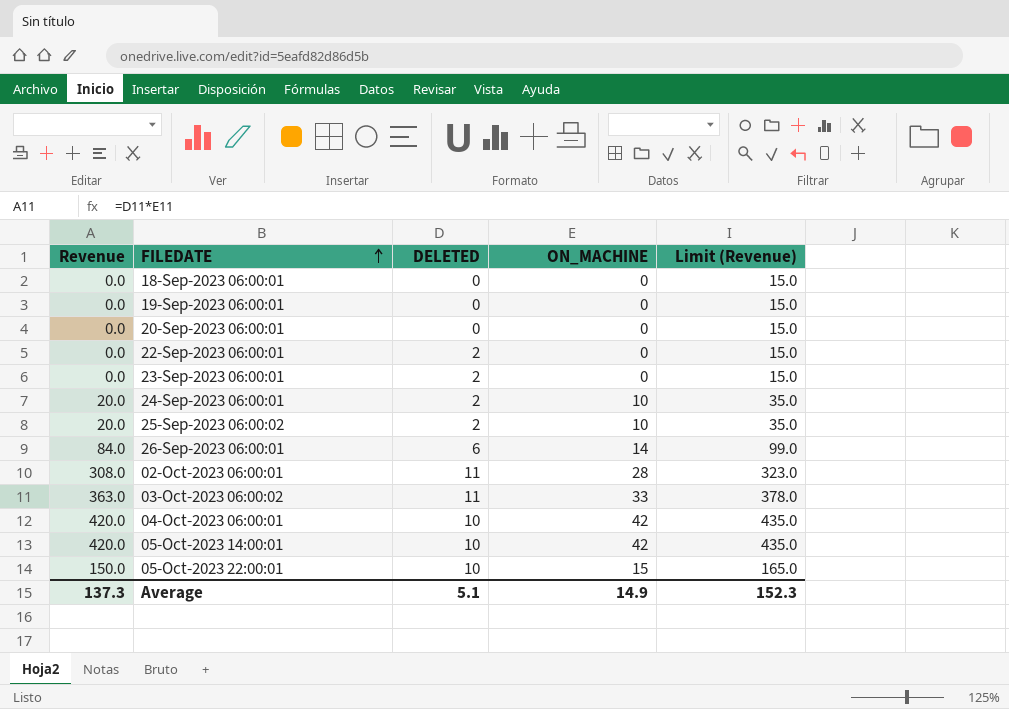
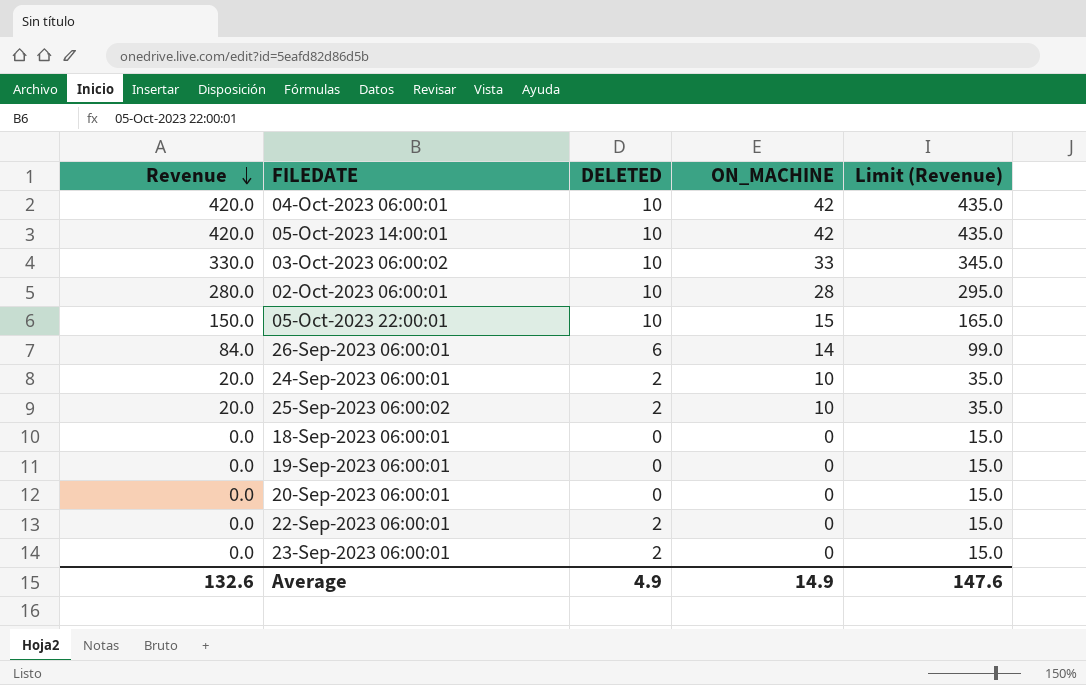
row order: FILEDATE ascending -> Revenue descending
03-Oct-2023 06:00:02 | Revenue: 363.0 -> 330.0
03-Oct-2023 06:00:02 | DELETED: 11 -> 10
03-Oct-2023 06:00:02 | Limit (Revenue): 378.0 -> 345.0
02-Oct-2023 06:00:01 | Revenue: 308.0 -> 280.0
02-Oct-2023 06:00:01 | DELETED: 11 -> 10
02-Oct-2023 06:00:01 | Limit (Revenue): 323.0 -> 295.0
Average | Revenue: 137.3 -> 132.6
Average | DELETED: 5.1 -> 4.9
Average | Limit (Revenue): 152.3 -> 147.6

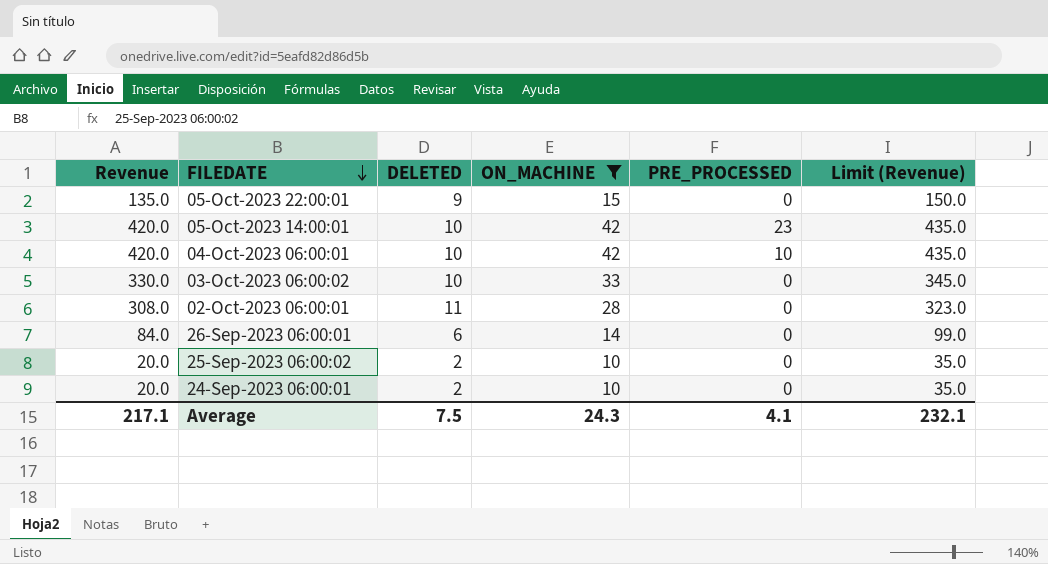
filter: none -> ON_MACHINE != 0
row order: Revenue descending -> FILEDATE descending
column PRE_PROCESSED | position: none -> 5
05-Oct-2023 22:00:01 | Revenue: 150.0 -> 135.0
05-Oct-2023 22:00:01 | DELETED: 10 -> 9
05-Oct-2023 22:00:01 | Limit (Revenue): 165.0 -> 150.0
02-Oct-2023 06:00:01 | Revenue: 280.0 -> 308.0
02-Oct-2023 06:00:01 | DELETED: 10 -> 11
02-Oct-2023 06:00:01 | Limit (Revenue): 295.0 -> 323.0
Average | Revenue: 132.6 -> 217.1
Average | DELETED: 4.9 -> 7.5
Average | ON_MACHINE: 14.9 -> 24.3
Average | Limit (Revenue): 147.6 -> 232.1

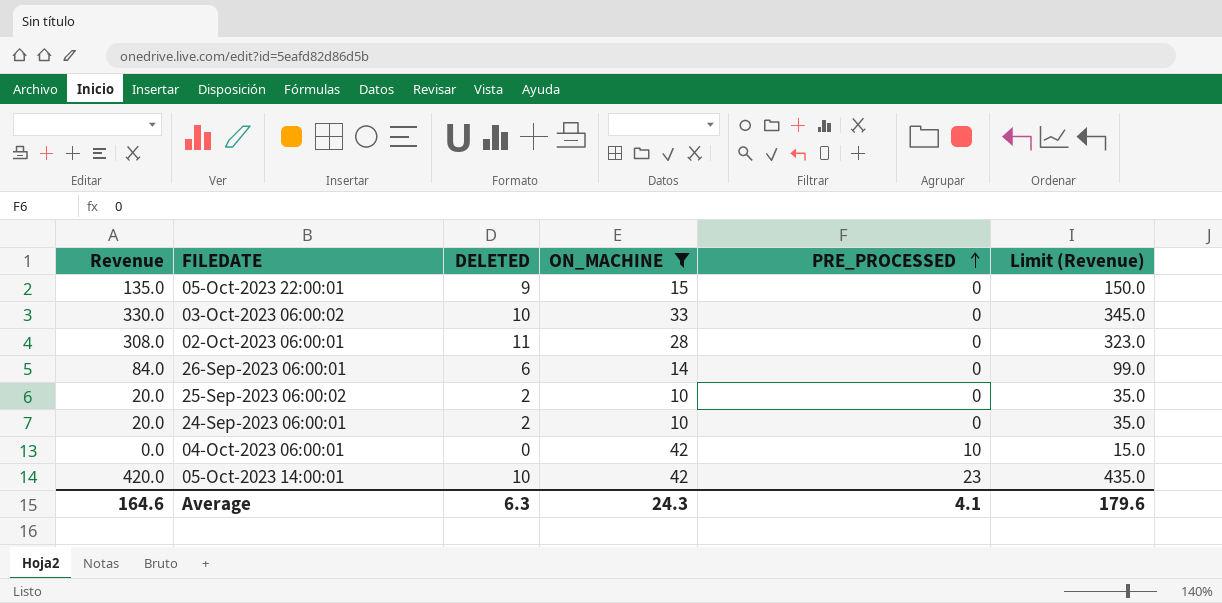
row order: FILEDATE descending -> PRE_PROCESSED ascending
04-Oct-2023 06:00:01 | Revenue: 420.0 -> 0.0
04-Oct-2023 06:00:01 | DELETED: 10 -> 0
04-Oct-2023 06:00:01 | Limit (Revenue): 435.0 -> 15.0
Average | Revenue: 217.1 -> 164.6
Average | DELETED: 7.5 -> 6.3
Average | Limit (Revenue): 232.1 -> 179.6

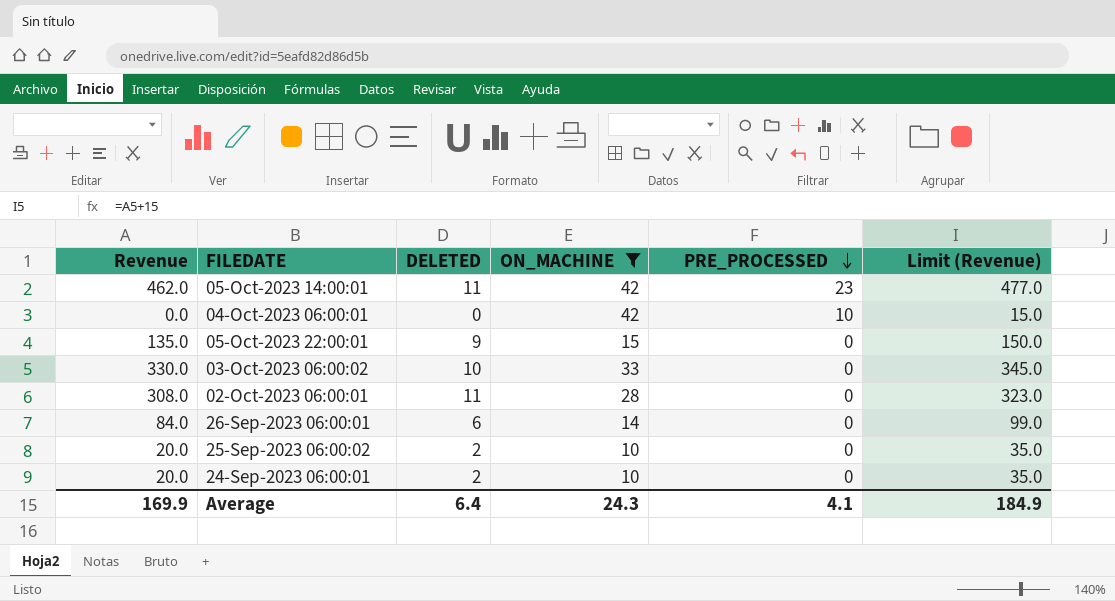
row order: PRE_PROCESSED ascending -> PRE_PROCESSED descending
05-Oct-2023 14:00:01 | Revenue: 420.0 -> 462.0
05-Oct-2023 14:00:01 | DELETED: 10 -> 11
05-Oct-2023 14:00:01 | Limit (Revenue): 435.0 -> 477.0
Average | Revenue: 164.6 -> 169.9
Average | DELETED: 6.3 -> 6.4
Average | Limit (Revenue): 179.6 -> 184.9

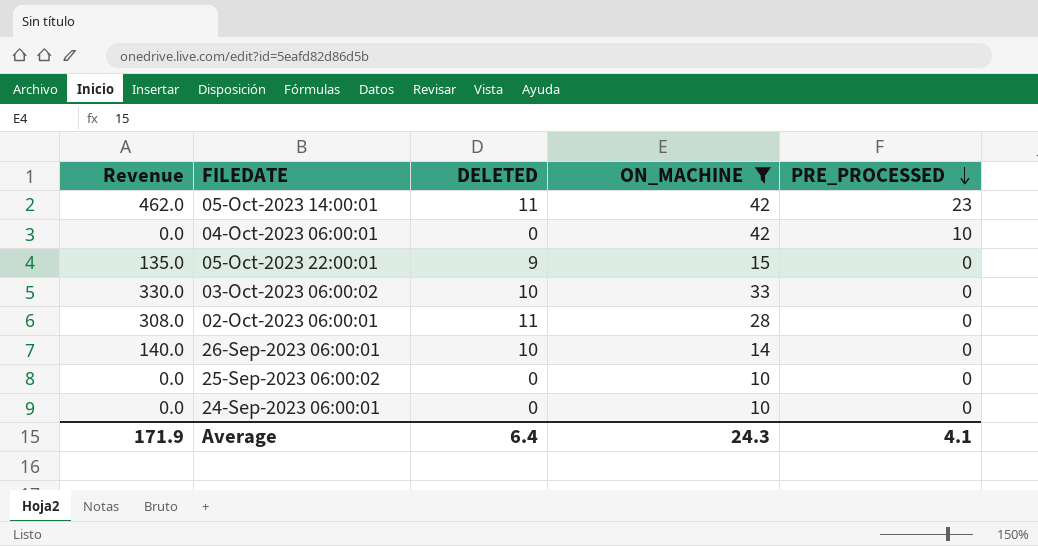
column Limit (Revenue) | formula: [Revenue] + 15 -> none
26-Sep-2023 06:00:01 | Revenue: 84.0 -> 140.0
26-Sep-2023 06:00:01 | DELETED: 6 -> 10
25-Sep-2023 06:00:02 | Revenue: 20.0 -> 0.0
25-Sep-2023 06:00:02 | DELETED: 2 -> 0
24-Sep-2023 06:00:01 | Revenue: 20.0 -> 0.0
24-Sep-2023 06:00:01 | DELETED: 2 -> 0
Average | Revenue: 169.9 -> 171.9

